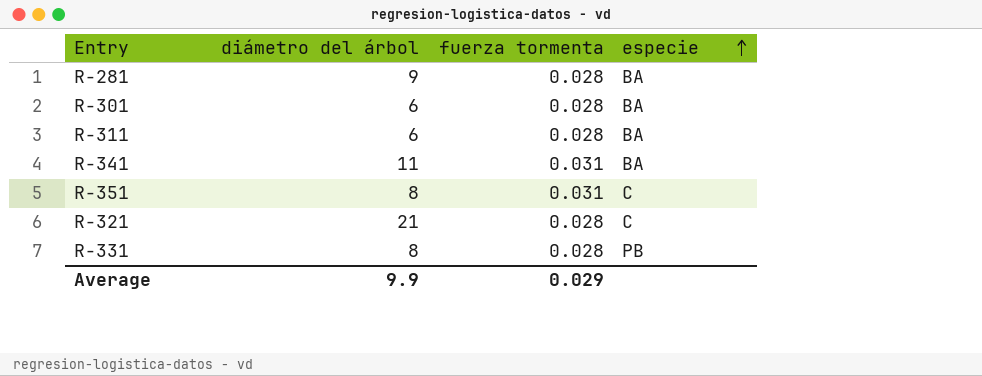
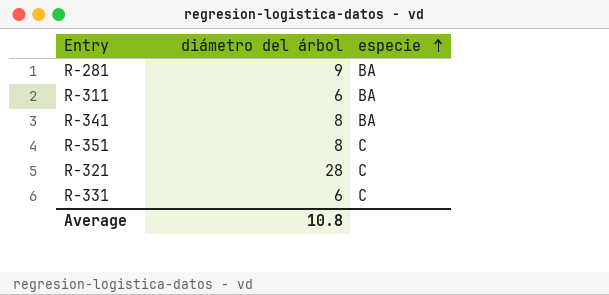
column fuerza tormenta | position: 3 -> none
row R-301: 6 | 0.028 | BA -> none
R-341 | diámetro del árbol: 11 -> 8
R-321 | diámetro del árbol: 21 -> 28
R-331 | diámetro del árbol: 8 -> 6
R-331 | especie: PB -> C
Average | diámetro del árbol: 9.9 -> 10.8

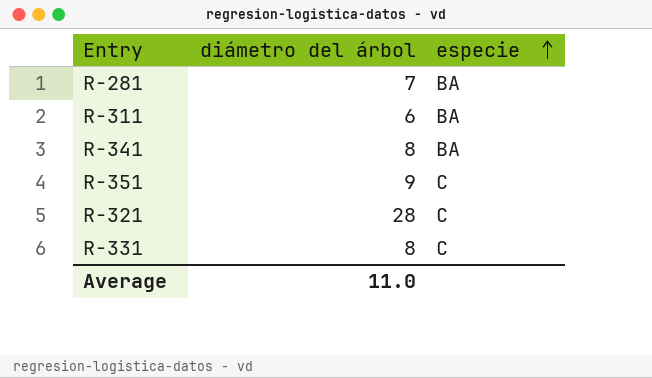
R-281 | diámetro del árbol: 9 -> 7
R-351 | diámetro del árbol: 8 -> 9
R-331 | diámetro del árbol: 6 -> 8
Average | diámetro del árbol: 10.8 -> 11.0

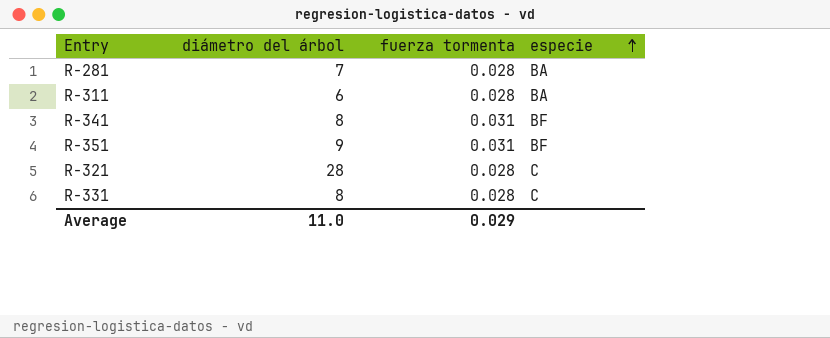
column fuerza tormenta | position: none -> 3
R-341 | especie: BA -> BF
R-351 | especie: C -> BF

